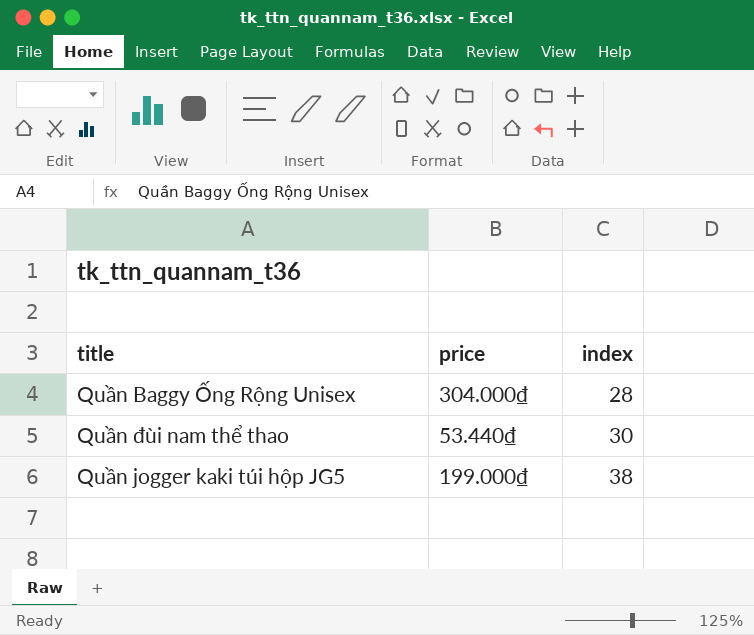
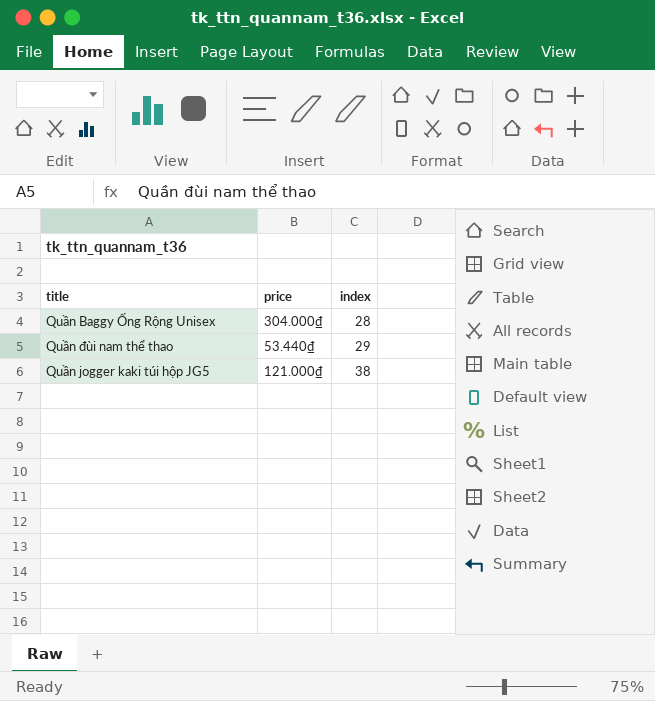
Quần đùi nam thể thao | index: 30 -> 29
Quần jogger kaki túi hộp JG5 | price: 199.000₫ -> 121.000₫

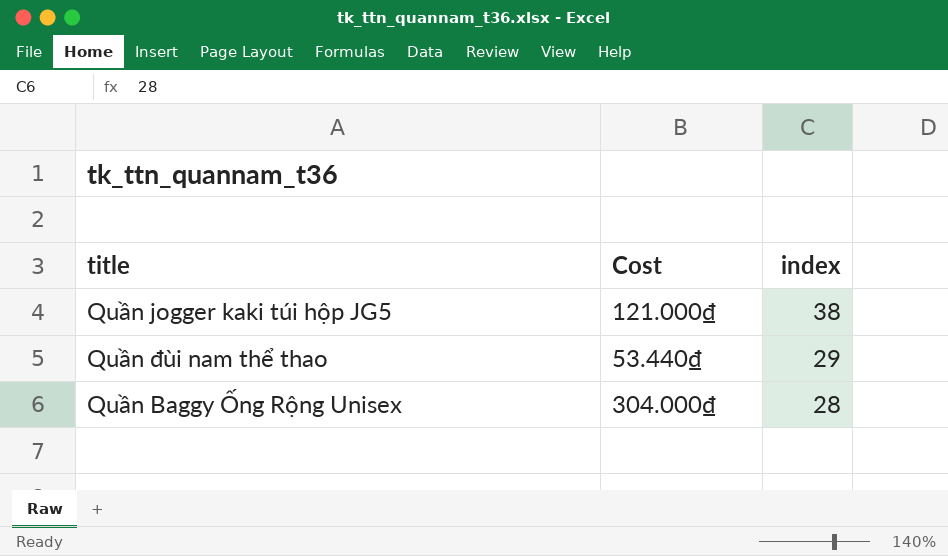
row order: index ascending -> index descending
column name: price -> Cost

